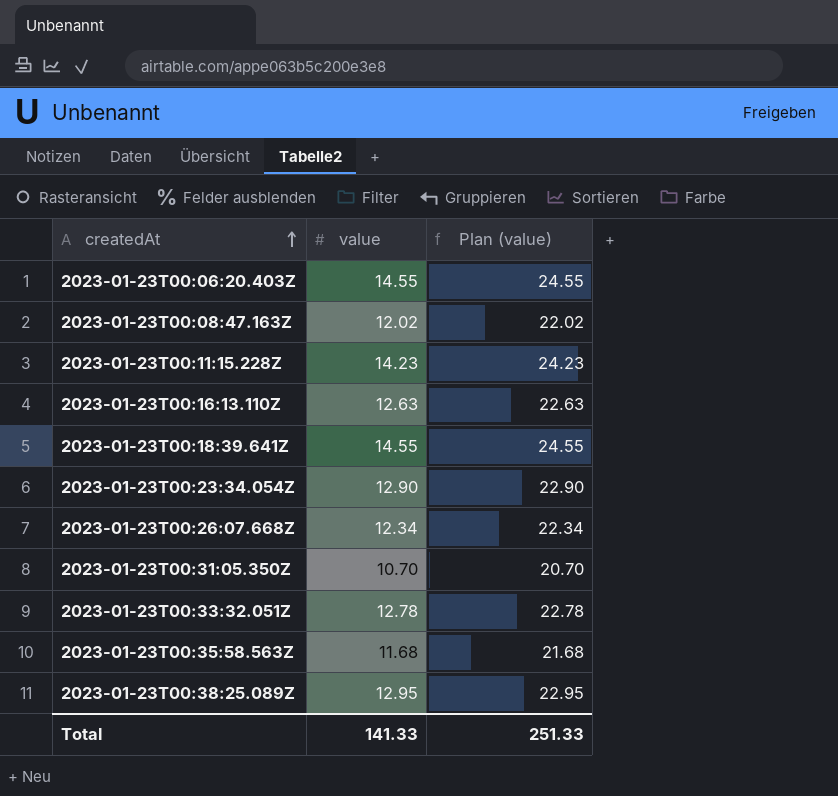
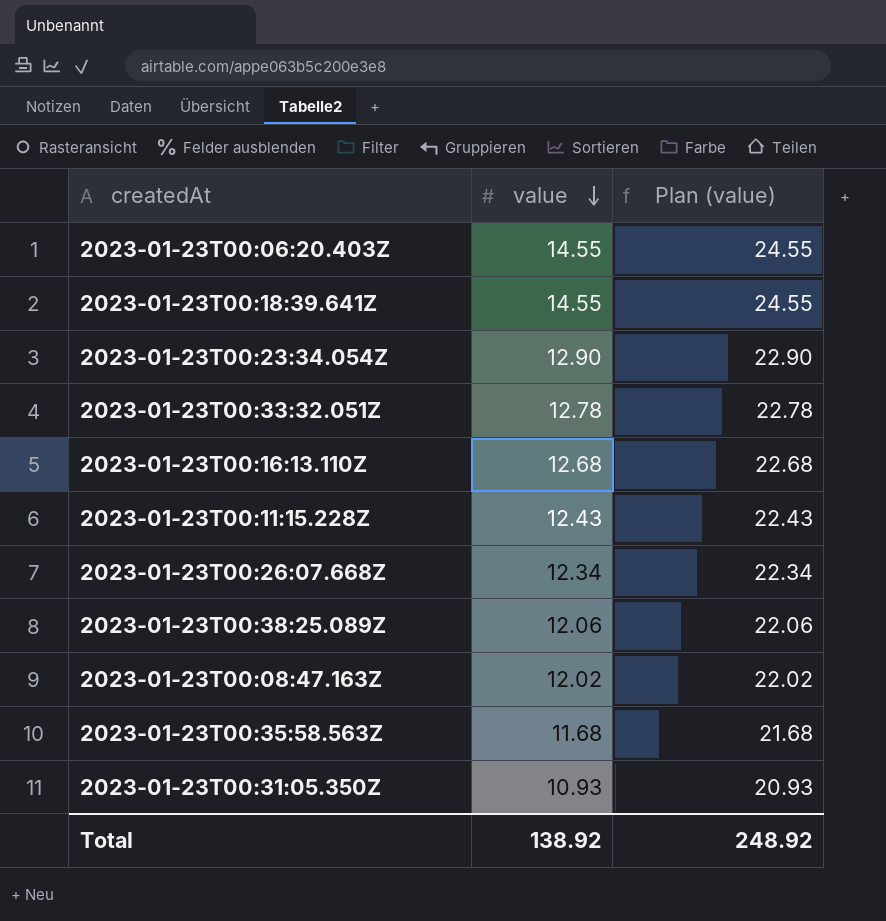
row order: createdAt ascending -> value descending
2023-01-23T00:16:13.110Z | value: 12.63 -> 12.68
2023-01-23T00:16:13.110Z | Plan (value): 22.63 -> 22.68
2023-01-23T00:11:15.228Z | value: 14.23 -> 12.43
2023-01-23T00:11:15.228Z | Plan (value): 24.23 -> 22.43
2023-01-23T00:38:25.089Z | value: 12.95 -> 12.06
2023-01-23T00:38:25.089Z | Plan (value): 22.95 -> 22.06
2023-01-23T00:31:05.350Z | value: 10.70 -> 10.93
2023-01-23T00:31:05.350Z | Plan (value): 20.70 -> 20.93
Total | value: 141.33 -> 138.92
Total | Plan (value): 251.33 -> 248.92

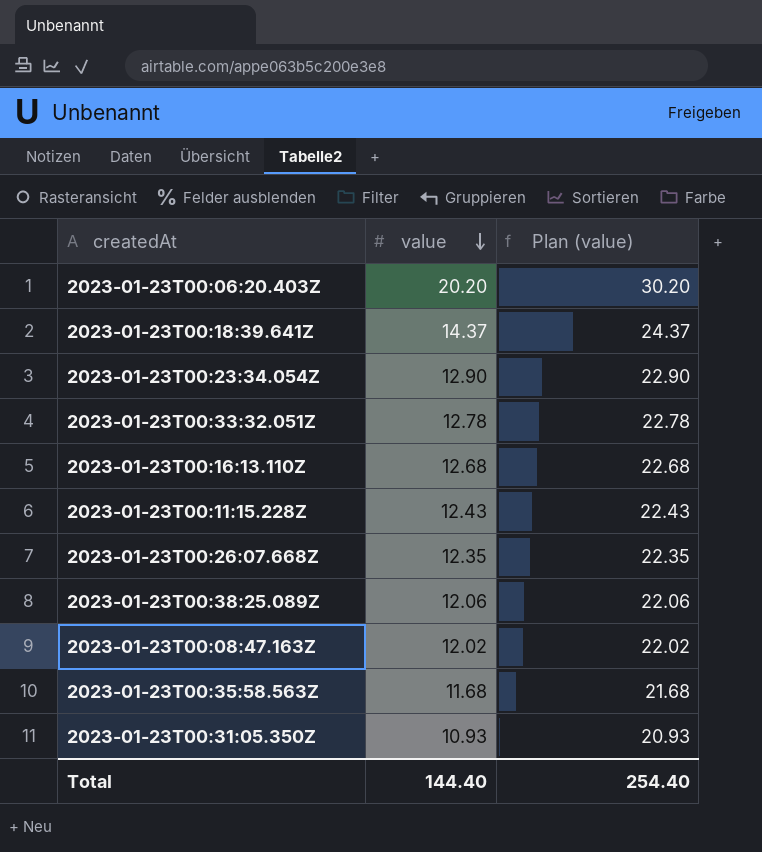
2023-01-23T00:06:20.403Z | value: 14.55 -> 20.20
2023-01-23T00:06:20.403Z | Plan (value): 24.55 -> 30.20
2023-01-23T00:18:39.641Z | value: 14.55 -> 14.37
2023-01-23T00:18:39.641Z | Plan (value): 24.55 -> 24.37
2023-01-23T00:26:07.668Z | value: 12.34 -> 12.35
2023-01-23T00:26:07.668Z | Plan (value): 22.34 -> 22.35
Total | value: 138.92 -> 144.40
Total | Plan (value): 248.92 -> 254.40

